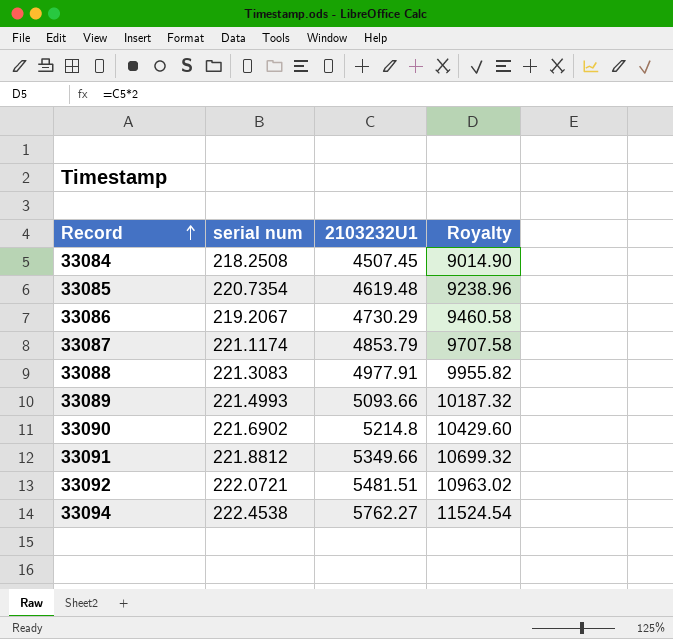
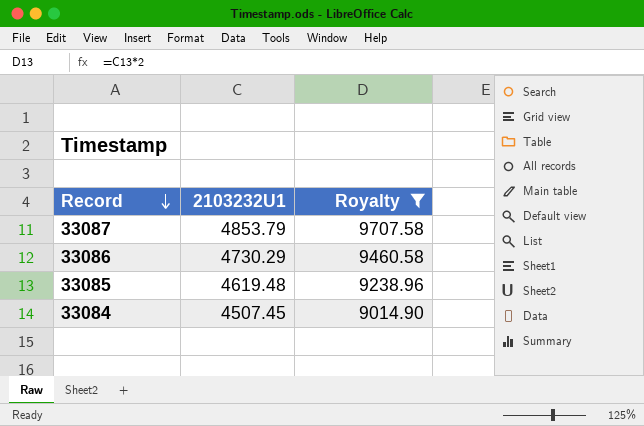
filter: none -> Royalty <= 9707.58
row order: Record ascending -> Record descending
column serial num | position: 2 -> none

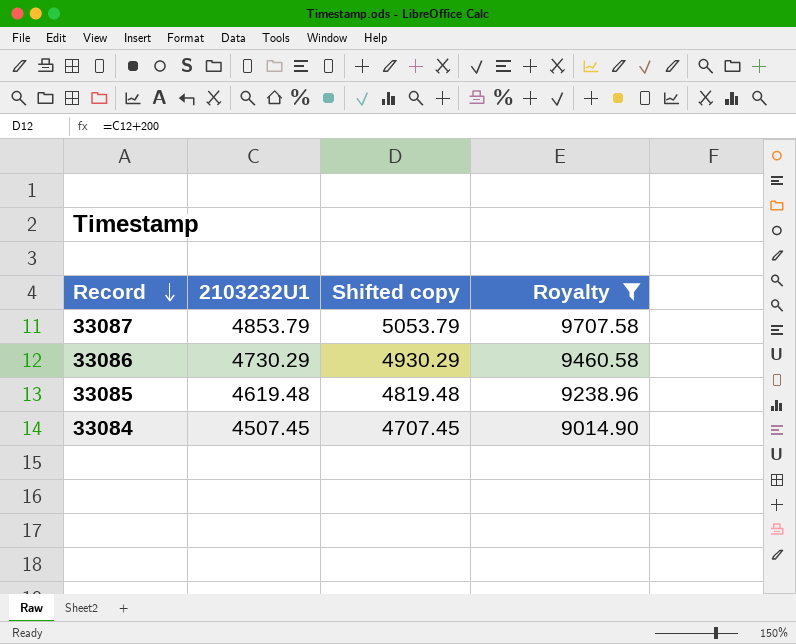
column Shifted copy | formula: none -> [2103232U1] + 200

